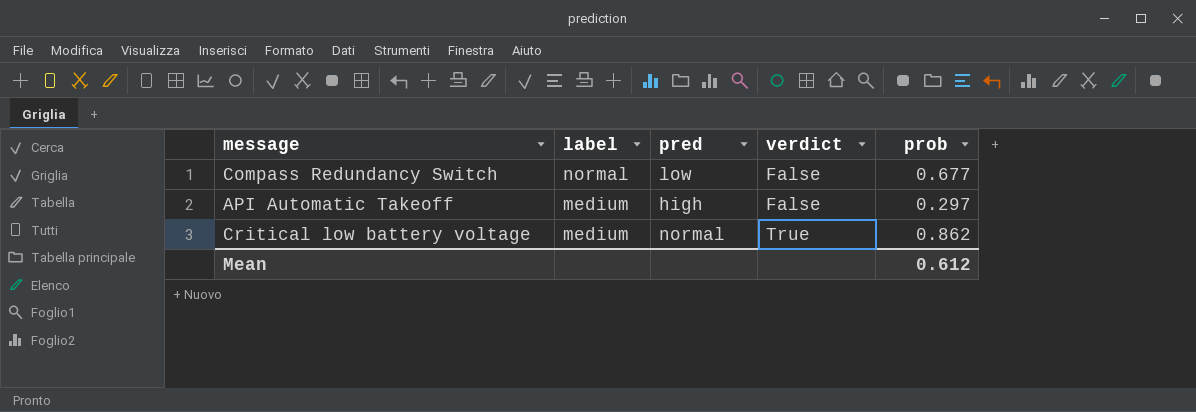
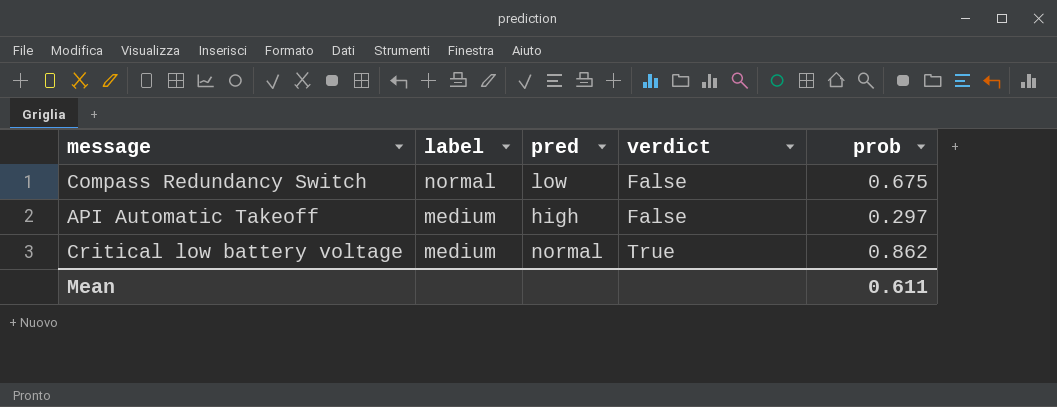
Compass Redundancy Switch | prob: 0.677 -> 0.675
Mean | prob: 0.612 -> 0.611

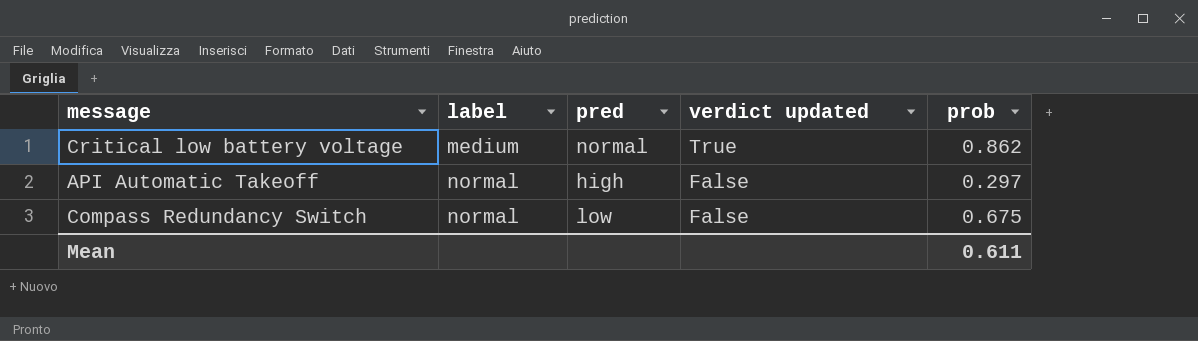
row order: label descending -> label ascending
column name: verdict -> verdict updated
API Automatic Takeoff | label: medium -> normal

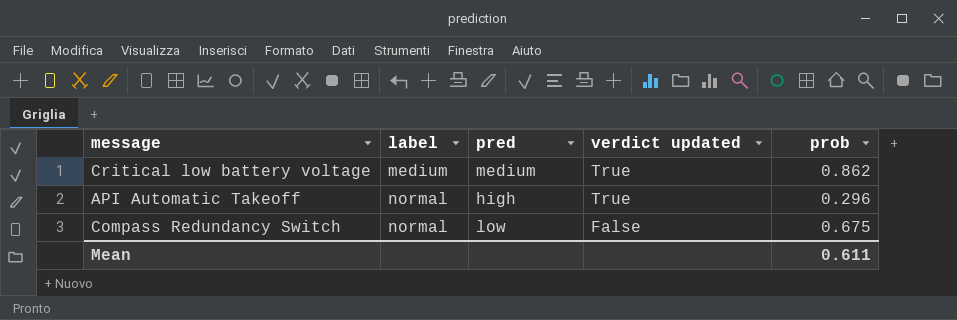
Critical low battery voltage | pred: normal -> medium
API Automatic Takeoff | verdict updated: False -> True
API Automatic Takeoff | prob: 0.297 -> 0.296

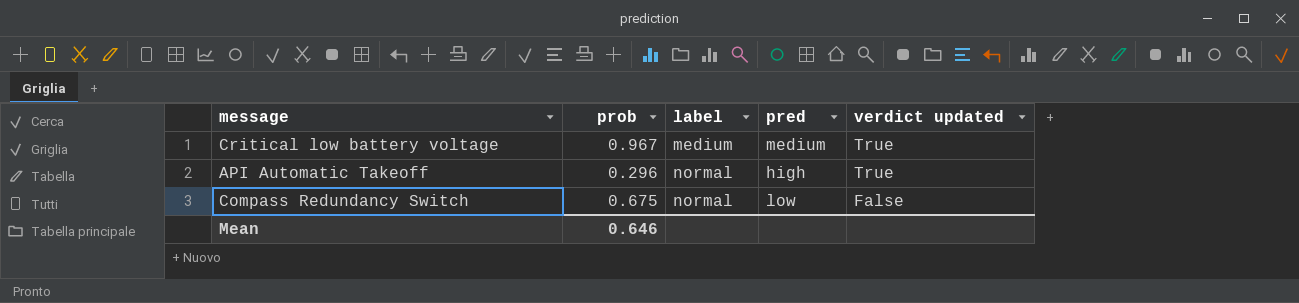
column prob | position: 5 -> 2
Critical low battery voltage | prob: 0.862 -> 0.967
Mean | prob: 0.611 -> 0.646

